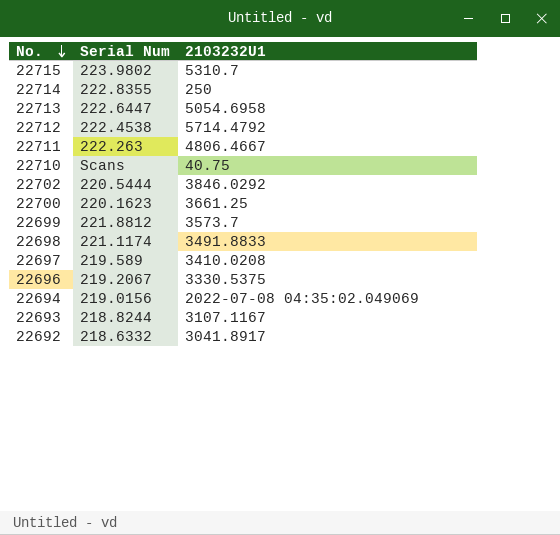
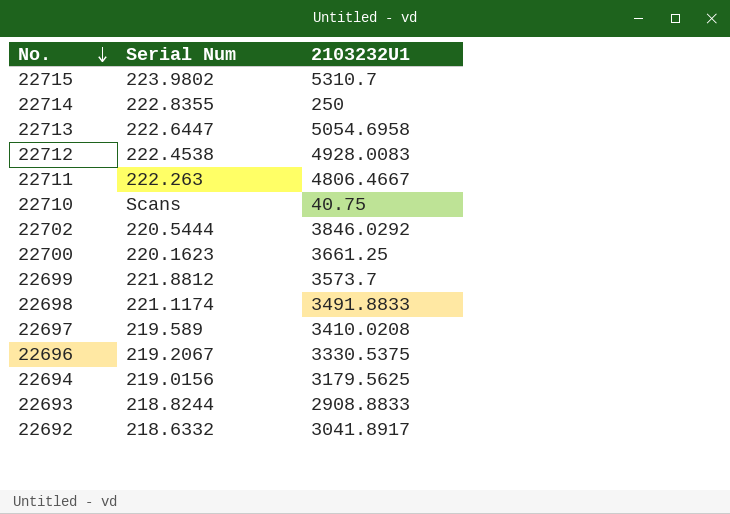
22712 | 2103232U1: 5714.4792 -> 4928.0083
22694 | 2103232U1: 2022-07-08 04:35:02.049069 -> 3179.5625
22693 | 2103232U1: 3107.1167 -> 2908.8833

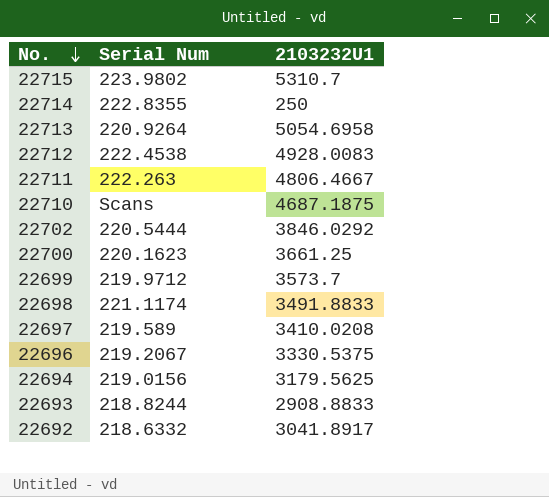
22713 | Serial Num: 222.6447 -> 220.9264
22710 | 2103232U1: 40.75 -> 4687.1875
22699 | Serial Num: 221.8812 -> 219.9712

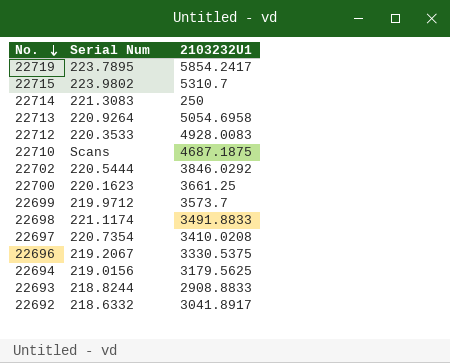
row 22711: 222.263 | 4806.4667 -> none
row 22719: none -> 223.7895 | 5854.2417
22714 | Serial Num: 222.8355 -> 221.3083
22712 | Serial Num: 222.4538 -> 220.3533
22697 | Serial Num: 219.589 -> 220.7354

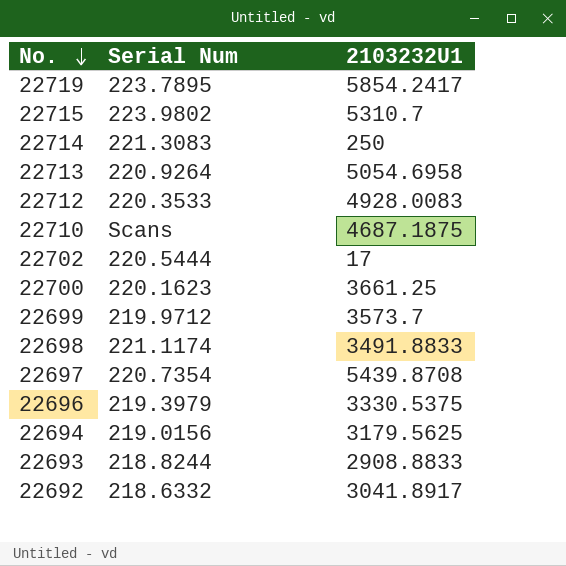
22702 | 2103232U1: 3846.0292 -> 17
22697 | 2103232U1: 3410.0208 -> 5439.8708
22696 | Serial Num: 219.2067 -> 219.3979

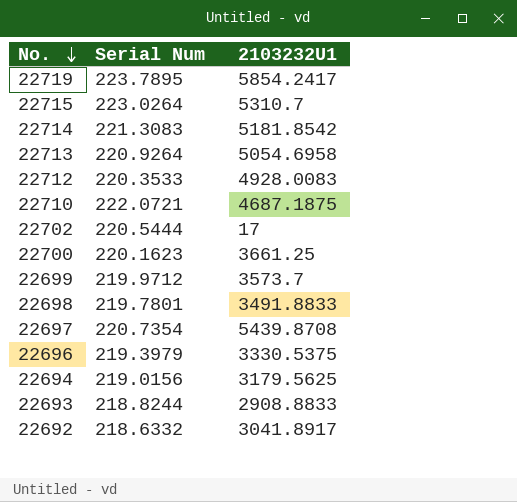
22715 | Serial Num: 223.9802 -> 223.0264
22714 | 2103232U1: 250 -> 5181.8542
22710 | Serial Num: Scans -> 222.0721
22698 | Serial Num: 221.1174 -> 219.7801

